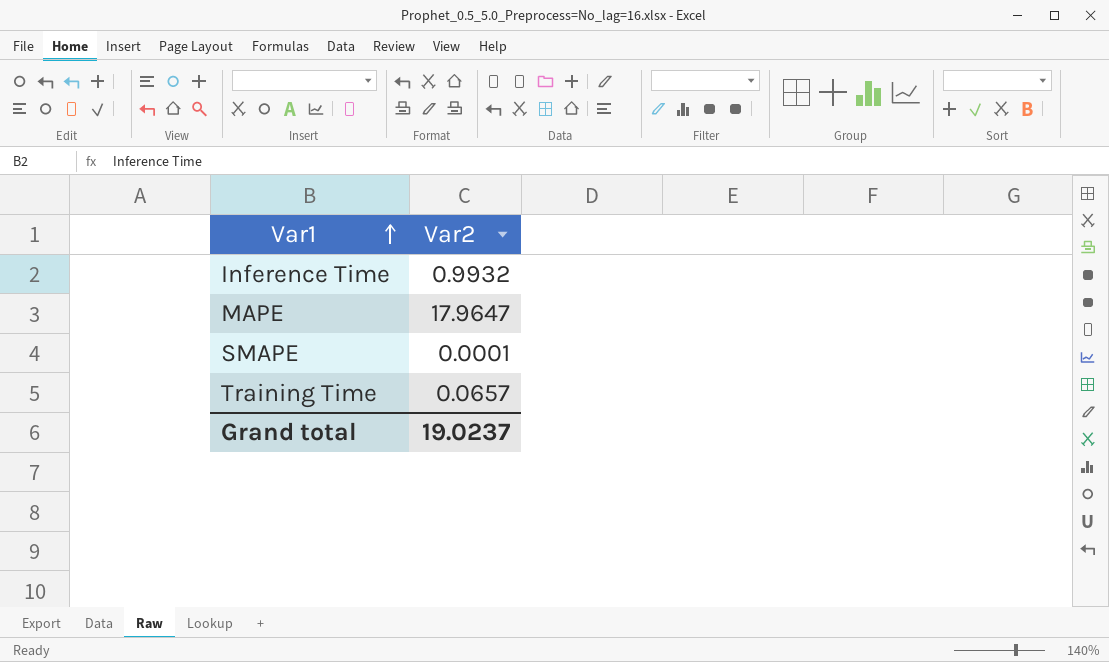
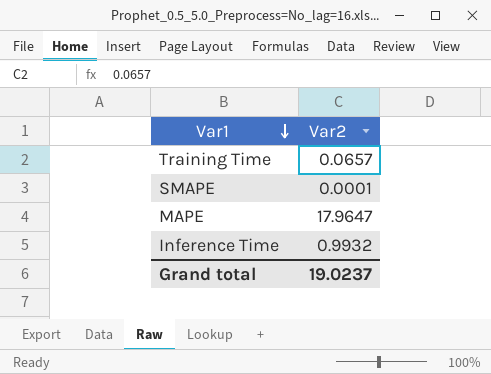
row order: Var1 ascending -> Var1 descending

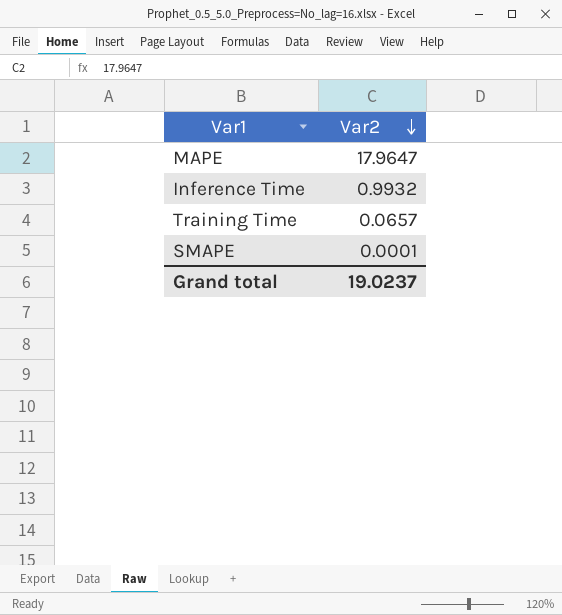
row order: Var1 descending -> Var2 descending

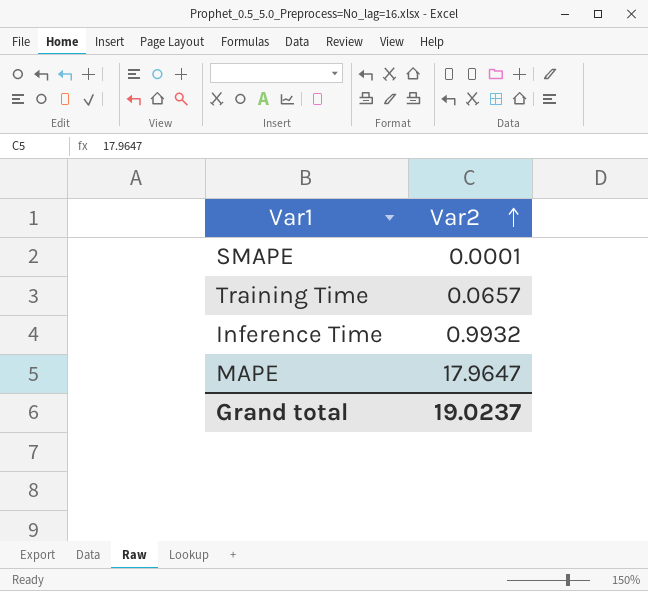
row order: Var2 descending -> Var2 ascending

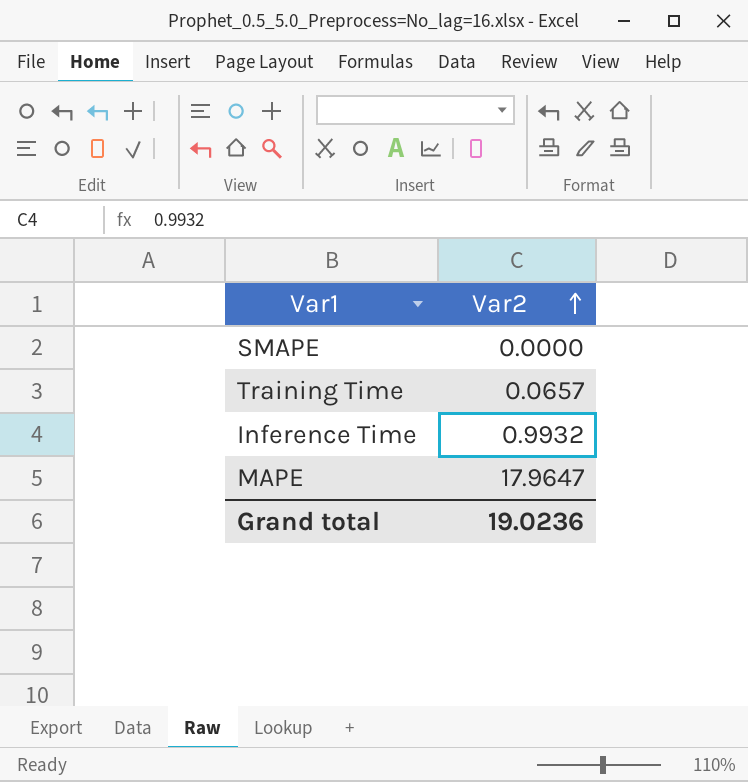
SMAPE | Var2: 0.0001 -> 0.0000
Grand total | Var2: 19.0237 -> 19.0236

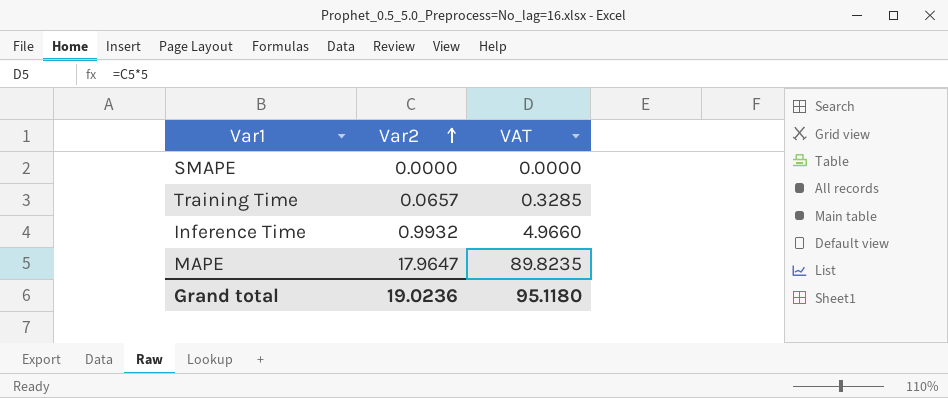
column VAT | formula: none -> [Var2] * 5

